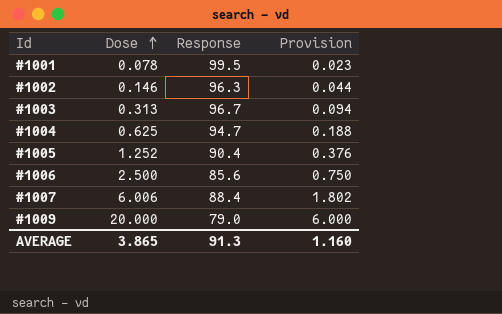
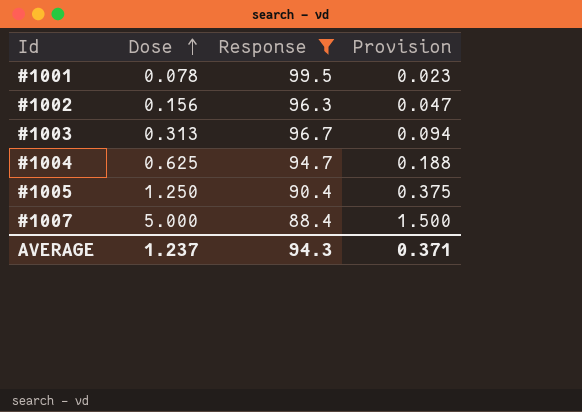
filter: none -> Response >= 88.4
#1002 | Dose: 0.146 -> 0.156
#1002 | Provision: 0.044 -> 0.047
#1005 | Dose: 1.252 -> 1.250
#1005 | Provision: 0.376 -> 0.375
#1007 | Dose: 6.006 -> 5.000
#1007 | Provision: 1.802 -> 1.500
AVERAGE | Dose: 3.865 -> 1.237
AVERAGE | Response: 91.3 -> 94.3
AVERAGE | Provision: 1.160 -> 0.371

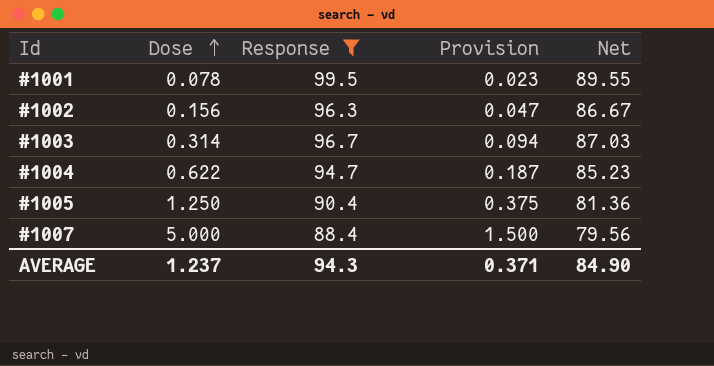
column Net | formula: none -> [Response] * 0.9
#1003 | Dose: 0.313 -> 0.314
#1004 | Dose: 0.625 -> 0.622
#1004 | Provision: 0.188 -> 0.187

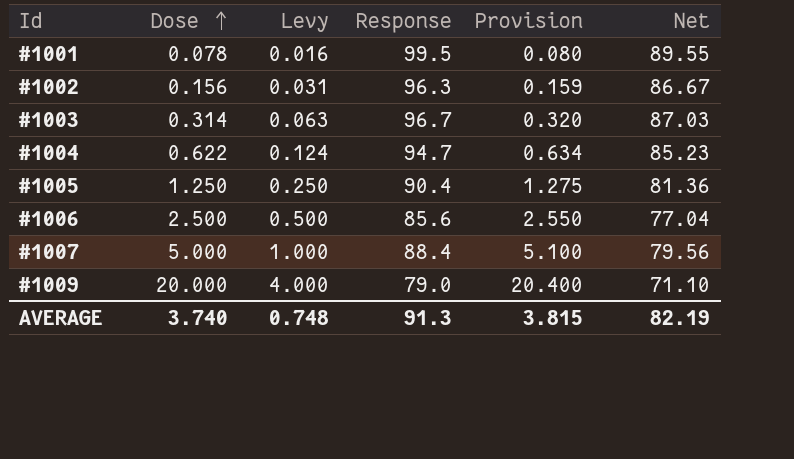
filter: Response >= 88.4 -> none
column Levy | formula: none -> [Dose] * 0.2
column Provision | formula: [Dose] * 0.3 -> [Dose] * 1.02
AVERAGE | Dose: 1.237 -> 3.740
AVERAGE | Response: 94.3 -> 91.3
AVERAGE | Provision: 0.371 -> 3.815
AVERAGE | Net: 84.90 -> 82.19

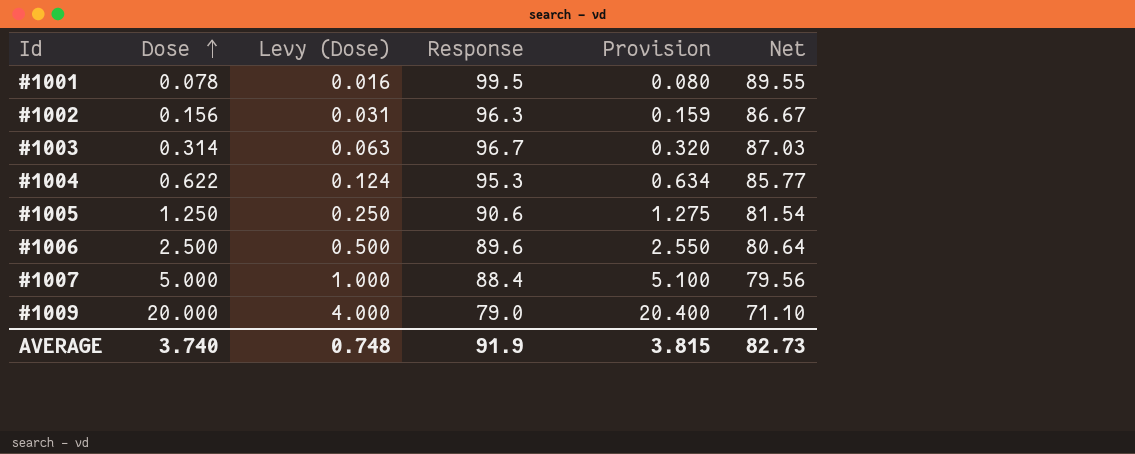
column name: Levy -> Levy (Dose)
#1004 | Response: 94.7 -> 95.3
#1004 | Net: 85.23 -> 85.77
#1005 | Response: 90.4 -> 90.6
#1005 | Net: 81.36 -> 81.54
#1006 | Response: 85.6 -> 89.6
#1006 | Net: 77.04 -> 80.64
AVERAGE | Response: 91.3 -> 91.9
AVERAGE | Net: 82.19 -> 82.73

